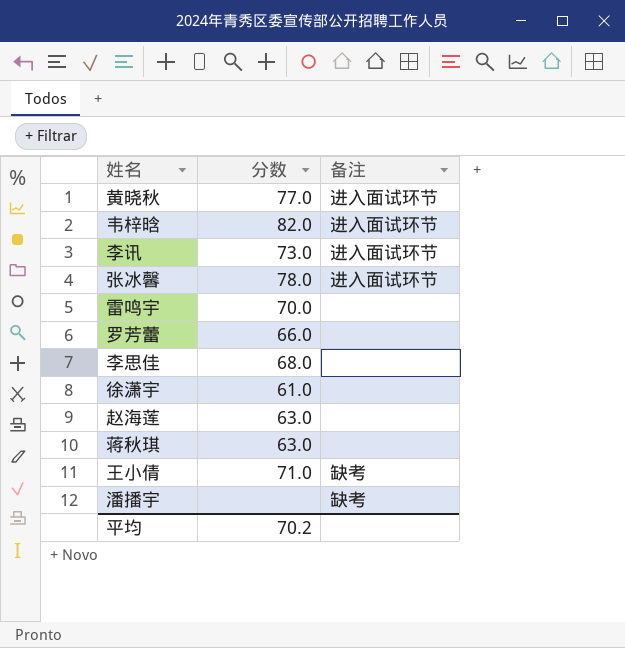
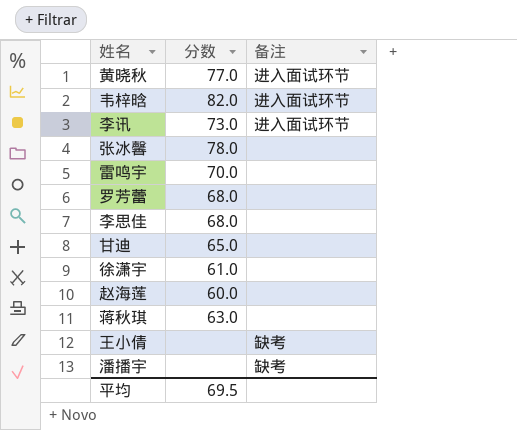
张冰馨 | 备注: 进入面试环节 -> none
罗芳蕾 | 分数: 66.0 -> 68.0
row 甘迪: none -> 65.0 | none
赵海莲 | 分数: 63.0 -> 60.0
王小倩 | 分数: 71.0 -> none
平均 | 分数: 70.2 -> 69.5

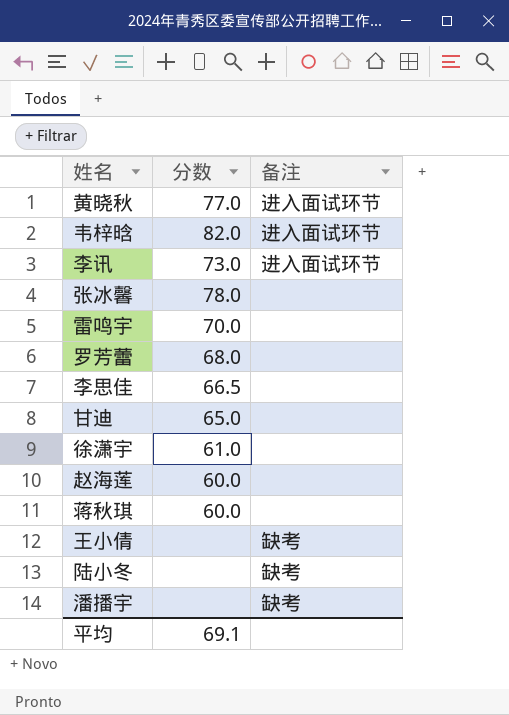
李思佳 | 分数: 68.0 -> 66.5
蒋秋琪 | 分数: 63.0 -> 60.0
row 陆小冬: none -> none | 缺考
平均 | 分数: 69.5 -> 69.1

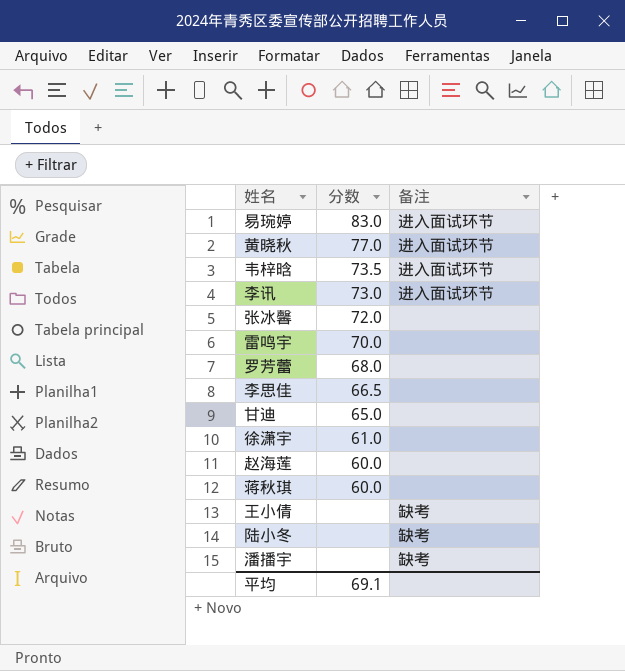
row 易琬婷: none -> 83.0 | 进入面试环节
韦梓晗 | 分数: 82.0 -> 73.5
张冰馨 | 分数: 78.0 -> 72.0

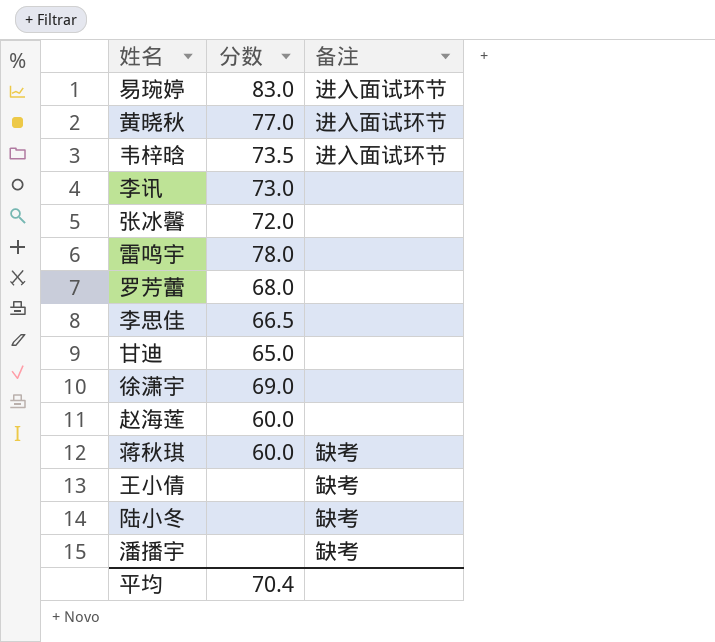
李讯 | 备注: 进入面试环节 -> none
雷鸣宇 | 分数: 70.0 -> 78.0
徐潇宇 | 分数: 61.0 -> 69.0
蒋秋琪 | 备注: none -> 缺考
平均 | 分数: 69.1 -> 70.4

